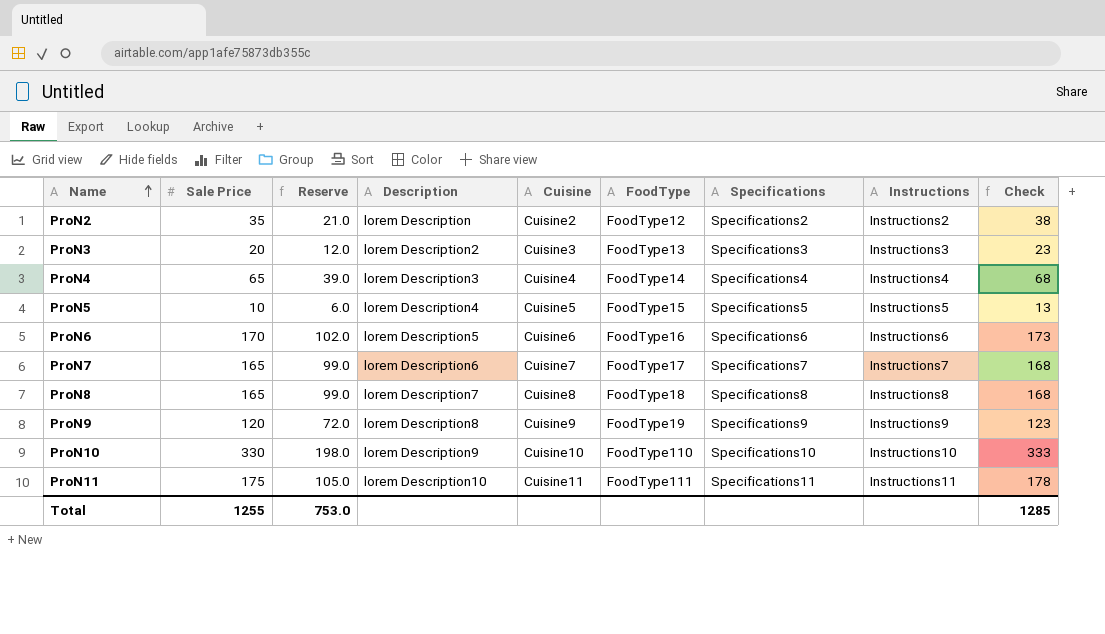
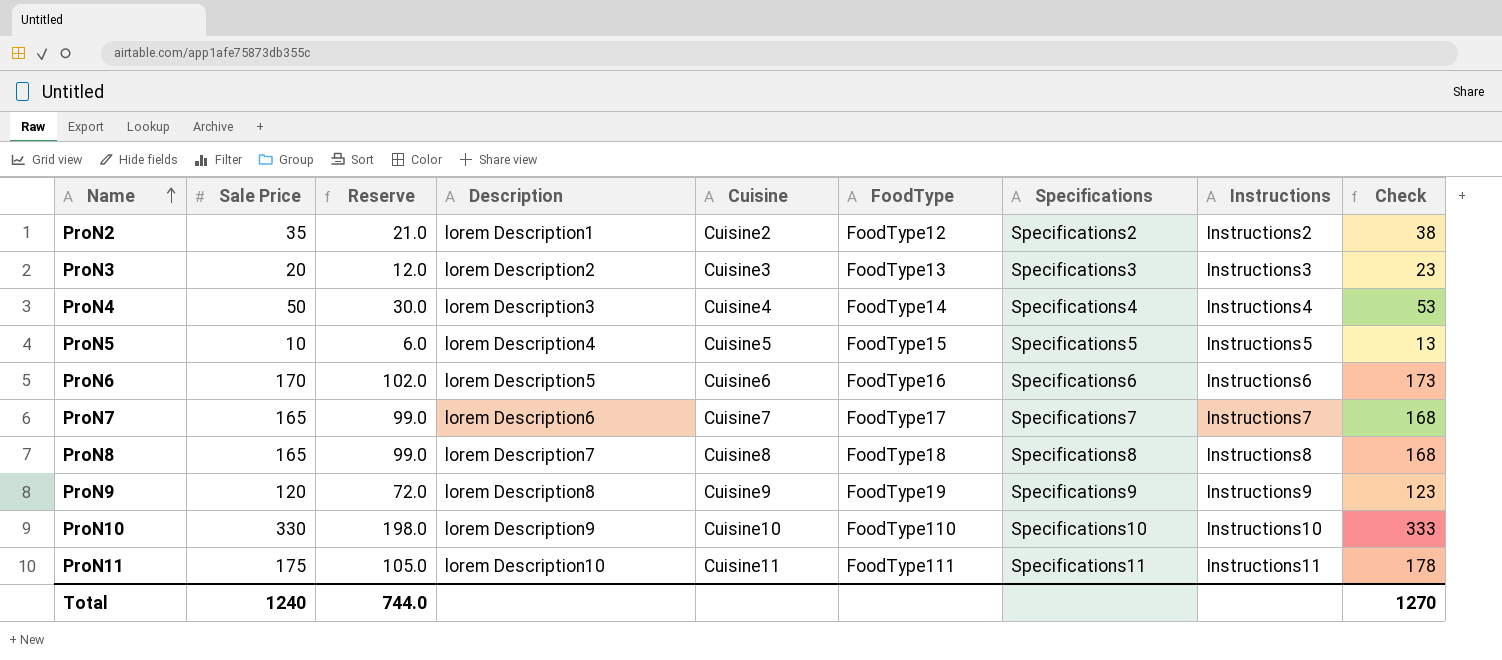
ProN2 | Description: lorem Description -> lorem Description1
ProN4 | Sale Price: 65 -> 50
ProN4 | Reserve: 39.0 -> 30.0
ProN4 | Check: 68 -> 53
Total | Sale Price: 1255 -> 1240
Total | Reserve: 753.0 -> 744.0
Total | Check: 1285 -> 1270

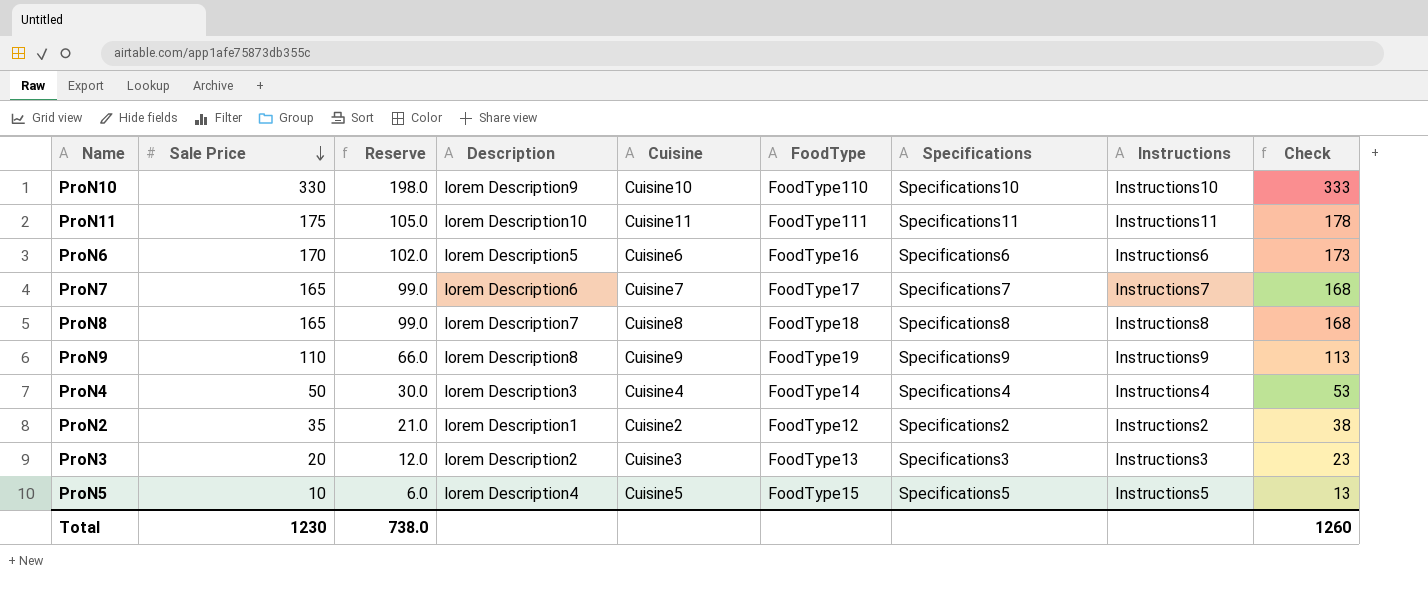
row order: Name ascending -> Sale Price descending
ProN9 | Sale Price: 120 -> 110
ProN9 | Reserve: 72.0 -> 66.0
ProN9 | Check: 123 -> 113
Total | Sale Price: 1240 -> 1230
Total | Reserve: 744.0 -> 738.0
Total | Check: 1270 -> 1260

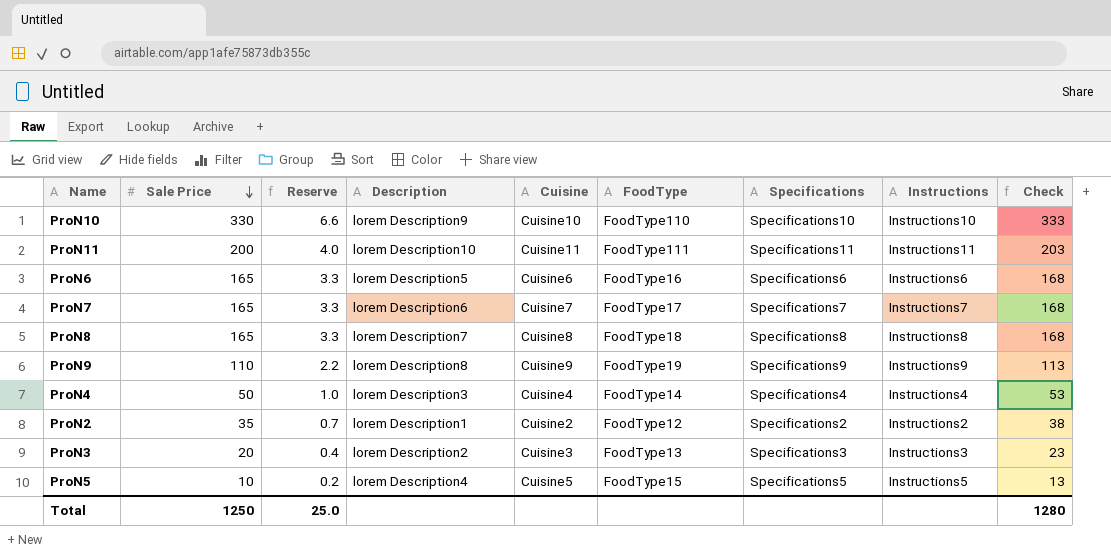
column Reserve | formula: [Sale Price] * 0.6 -> [Sale Price] * 0.02
ProN11 | Sale Price: 175 -> 200
ProN11 | Check: 178 -> 203
ProN6 | Sale Price: 170 -> 165
ProN6 | Check: 173 -> 168
Total | Sale Price: 1230 -> 1250
Total | Reserve: 738.0 -> 25.0
Total | Check: 1260 -> 1280

